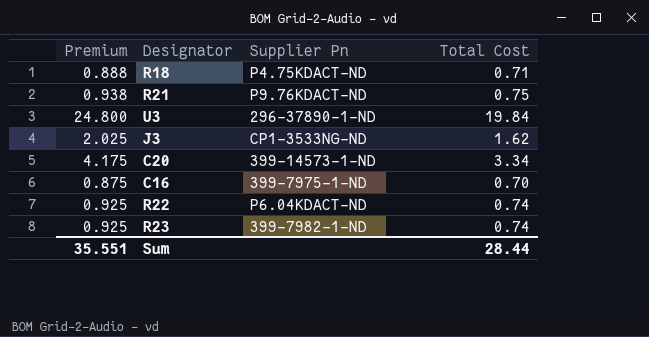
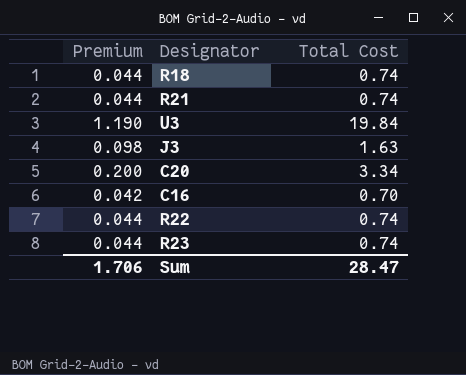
column Supplier Pn | position: 3 -> none
column Premium | formula: [Total Cost] * 1.25 -> [Total Cost] * 0.06
R18 | Total Cost: 0.71 -> 0.74
R21 | Total Cost: 0.75 -> 0.74
J3 | Total Cost: 1.62 -> 1.63
Sum | Premium: 35.551 -> 1.706
Sum | Total Cost: 28.44 -> 28.47

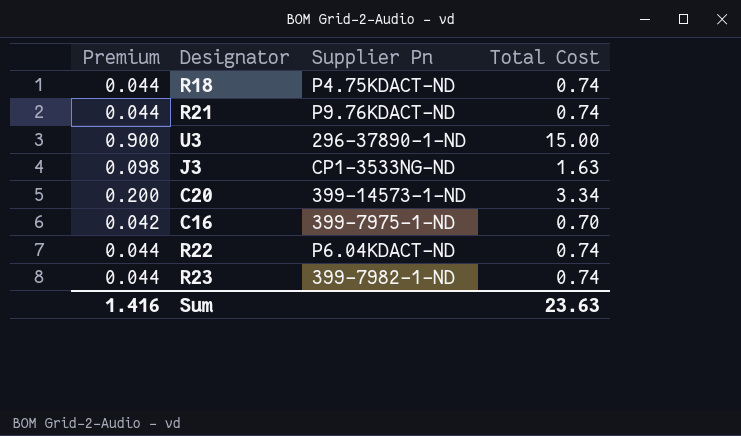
column Supplier Pn | position: none -> 3
U3 | Premium: 1.190 -> 0.900
U3 | Total Cost: 19.84 -> 15.00
Sum | Premium: 1.706 -> 1.416
Sum | Total Cost: 28.47 -> 23.63

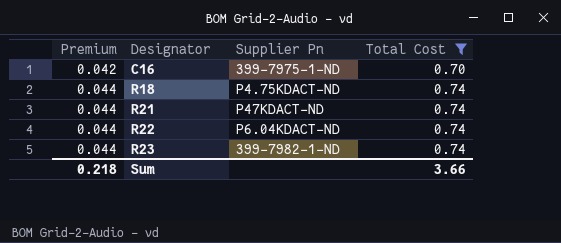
filter: none -> Total Cost <= 0.74
row order: none -> Premium ascending
R21 | Supplier Pn: P9.76KDACT-ND -> P47KDACT-ND
Sum | Premium: 1.416 -> 0.218
Sum | Total Cost: 23.63 -> 3.66

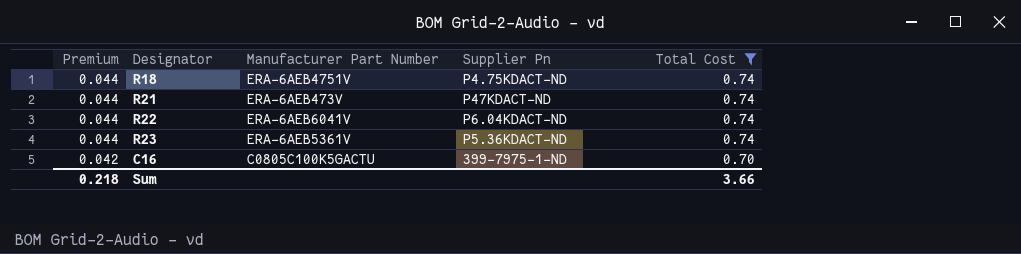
row order: Premium ascending -> Premium descending
column Manufacturer Part Number | position: none -> 3
R23 | Supplier Pn: 399-7982-1-ND -> P5.36KDACT-ND

